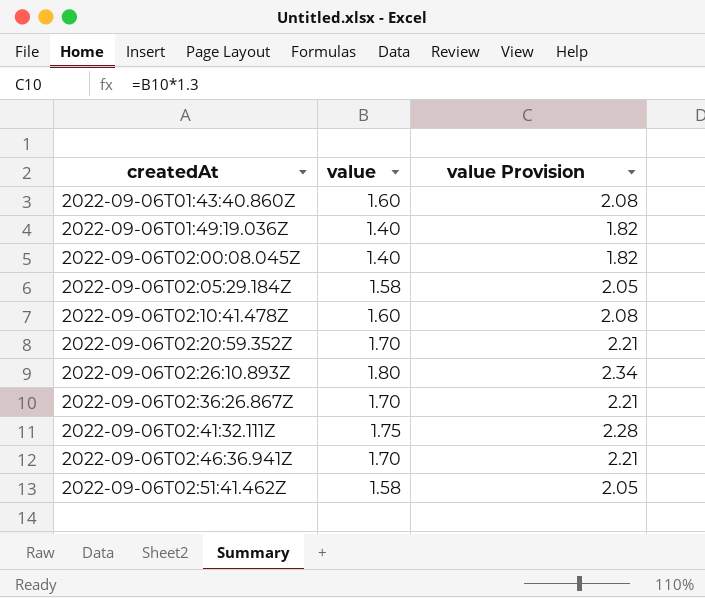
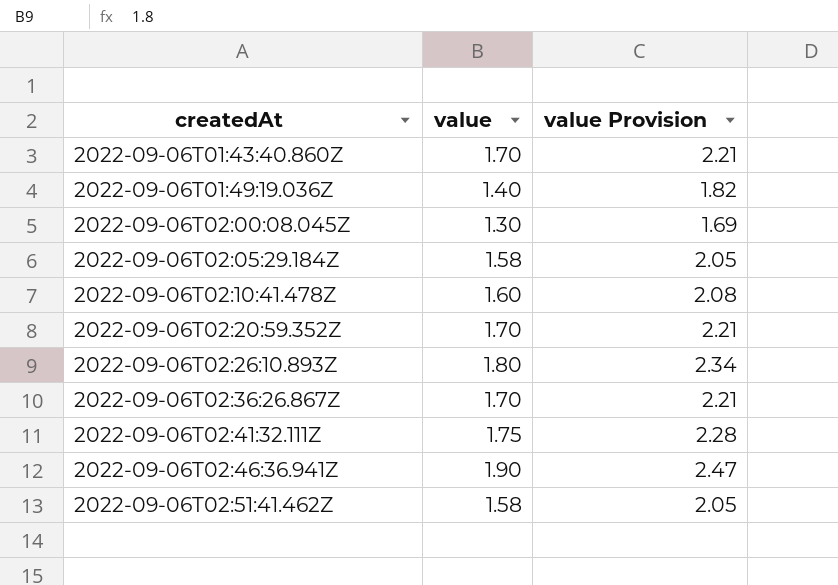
2022-09-06T01:43:40.860Z | value: 1.60 -> 1.70
2022-09-06T01:43:40.860Z | value Provision: 2.08 -> 2.21
2022-09-06T02:00:08.045Z | value: 1.40 -> 1.30
2022-09-06T02:00:08.045Z | value Provision: 1.82 -> 1.69
2022-09-06T02:46:36.941Z | value: 1.70 -> 1.90
2022-09-06T02:46:36.941Z | value Provision: 2.21 -> 2.47

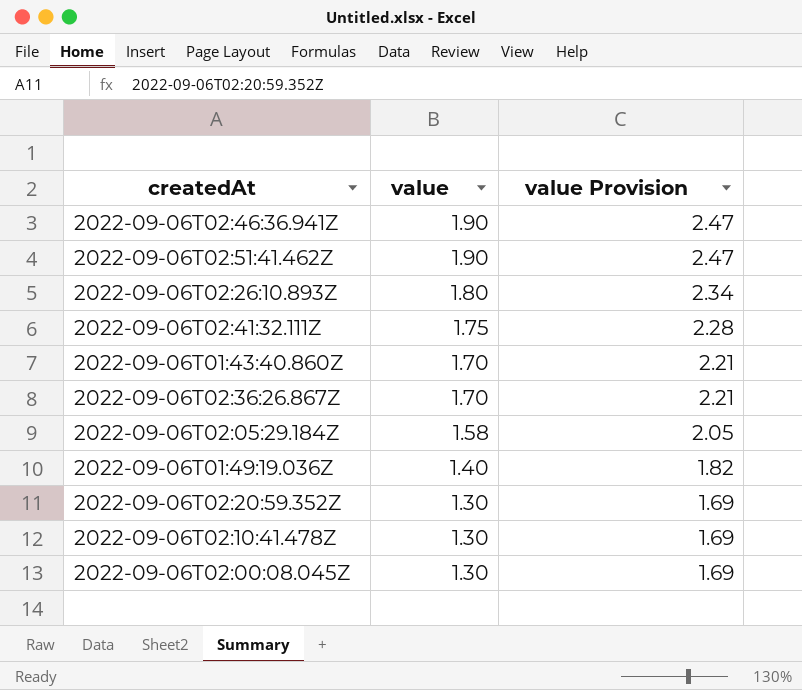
row order: createdAt ascending -> value descending
2022-09-06T02:51:41.462Z | value: 1.58 -> 1.90
2022-09-06T02:51:41.462Z | value Provision: 2.05 -> 2.47
2022-09-06T02:20:59.352Z | value: 1.70 -> 1.30
2022-09-06T02:20:59.352Z | value Provision: 2.21 -> 1.69
2022-09-06T02:10:41.478Z | value: 1.60 -> 1.30
2022-09-06T02:10:41.478Z | value Provision: 2.08 -> 1.69

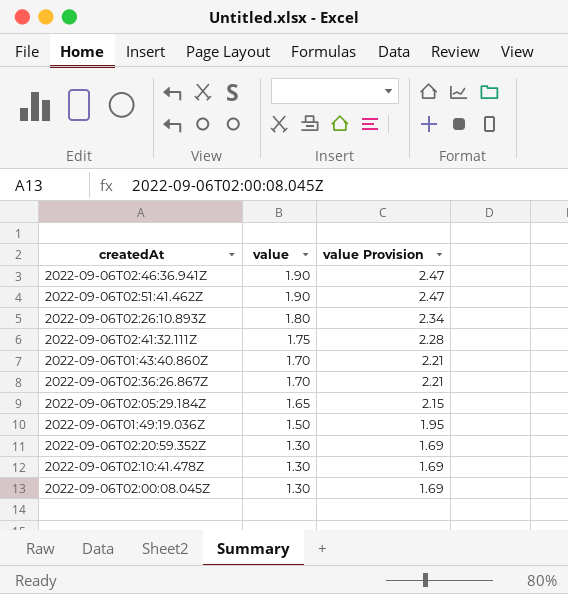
2022-09-06T02:05:29.184Z | value: 1.58 -> 1.65
2022-09-06T02:05:29.184Z | value Provision: 2.05 -> 2.15
2022-09-06T01:49:19.036Z | value: 1.40 -> 1.50
2022-09-06T01:49:19.036Z | value Provision: 1.82 -> 1.95

